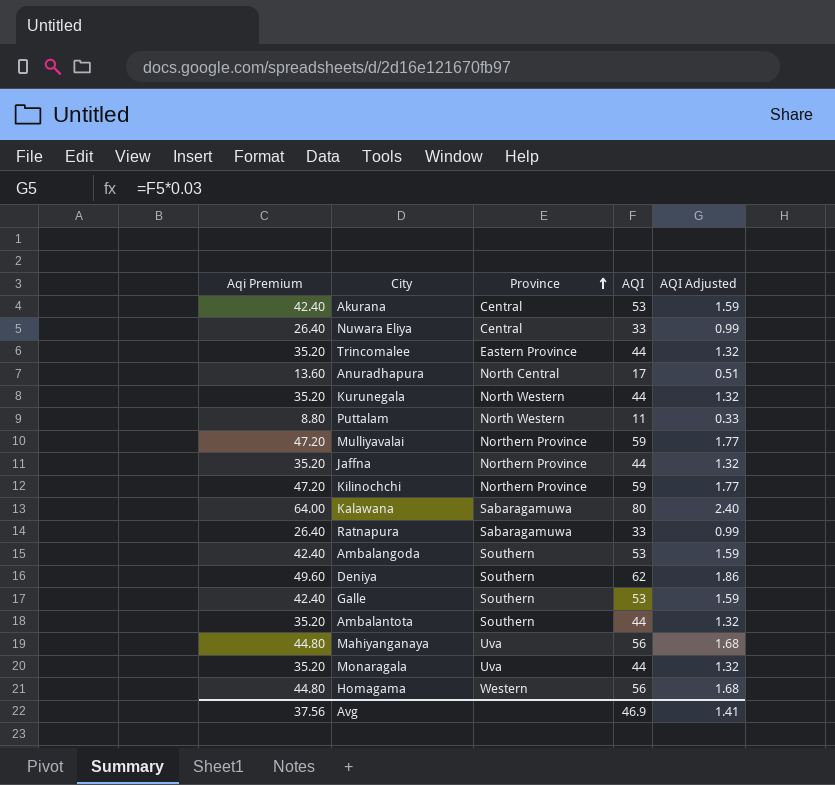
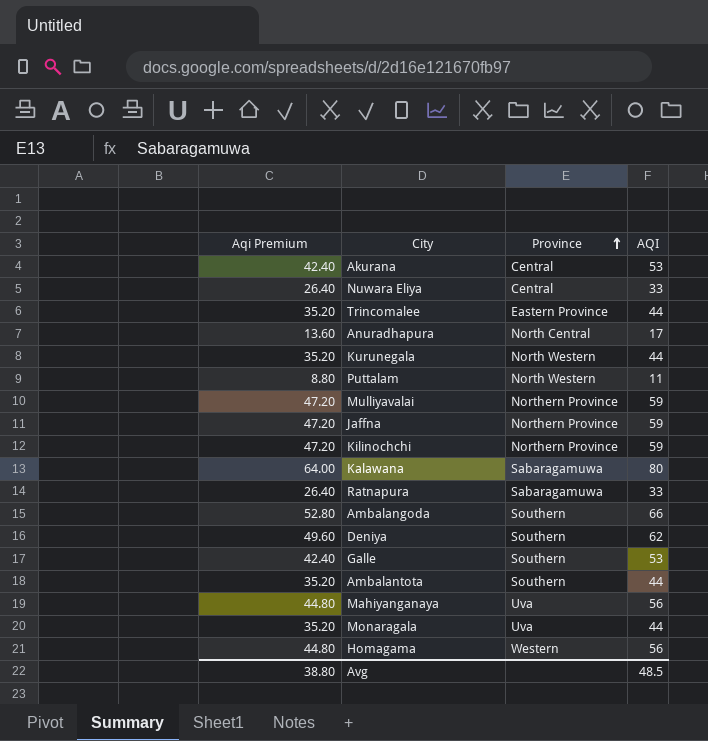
column AQI Adjusted | formula: [AQI] * 0.03 -> none
Jaffna | Aqi Premium: 35.20 -> 47.20
Jaffna | AQI: 44 -> 59
Ambalangoda | Aqi Premium: 42.40 -> 52.80
Ambalangoda | AQI: 53 -> 66
Avg | Aqi Premium: 37.56 -> 38.80
Avg | AQI: 46.9 -> 48.5

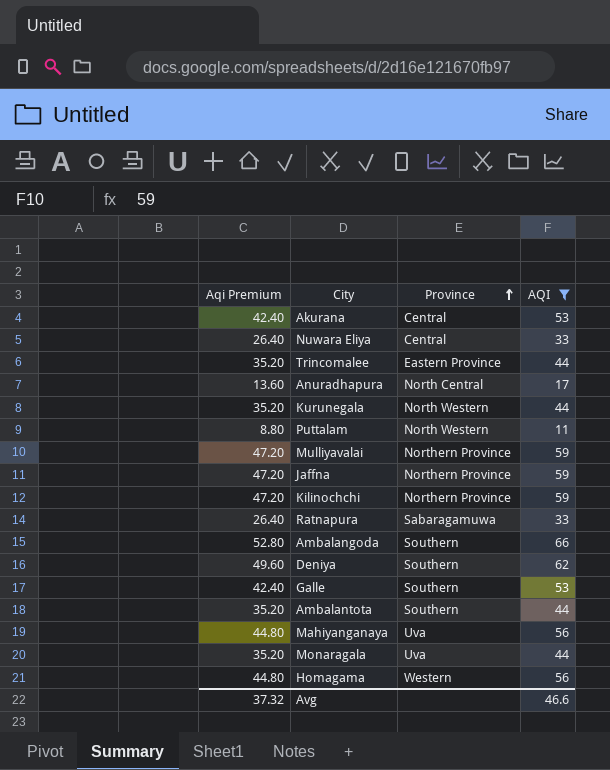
filter: none -> AQI != 80
Avg | Aqi Premium: 38.80 -> 37.32
Avg | AQI: 48.5 -> 46.6

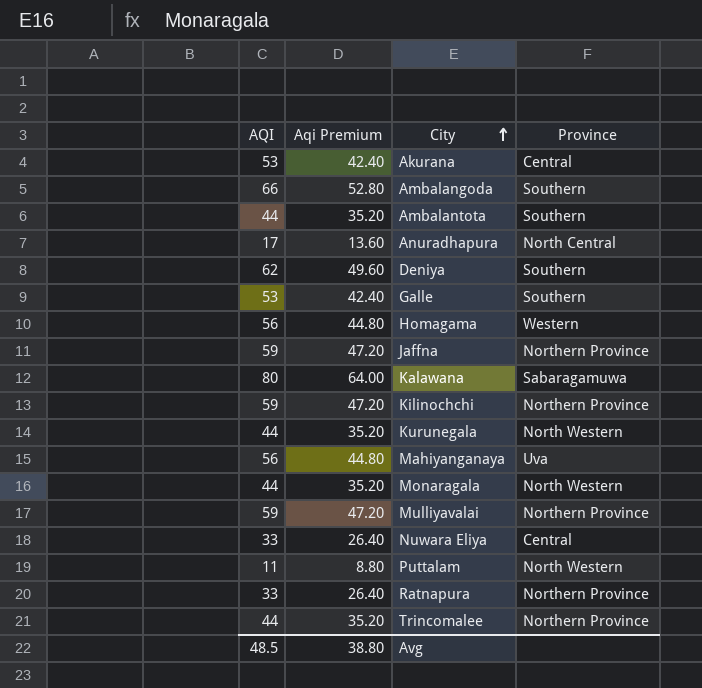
filter: AQI != 80 -> none
row order: Province ascending -> City ascending
column AQI | position: 4 -> 1
Monaragala | Province: Uva -> North Western
Ratnapura | Province: Sabaragamuwa -> Northern Province
Trincomalee | Province: Eastern Province -> Northern Province
Avg | AQI: 46.6 -> 48.5
Avg | Aqi Premium: 37.32 -> 38.80

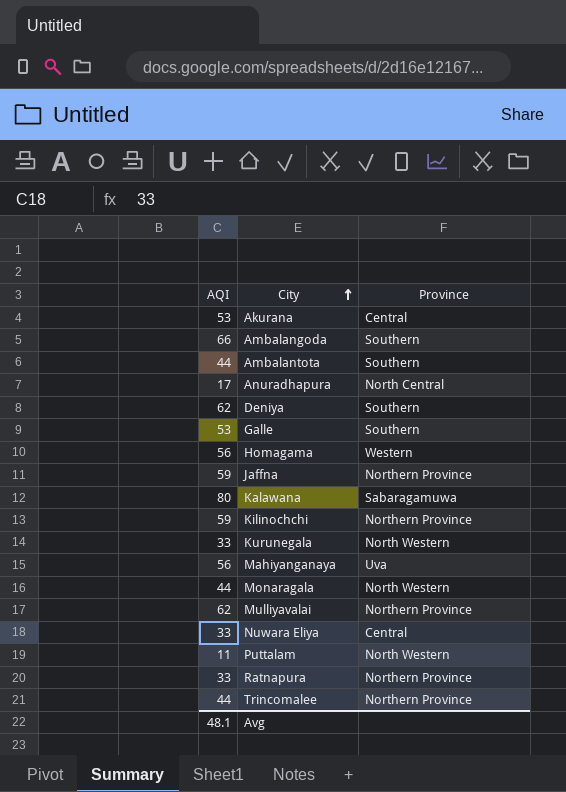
column Aqi Premium | formula: [AQI] * 0.8 -> none
Kurunegala | AQI: 44 -> 33
Mulliyavalai | AQI: 59 -> 62
Avg | AQI: 48.5 -> 48.1

